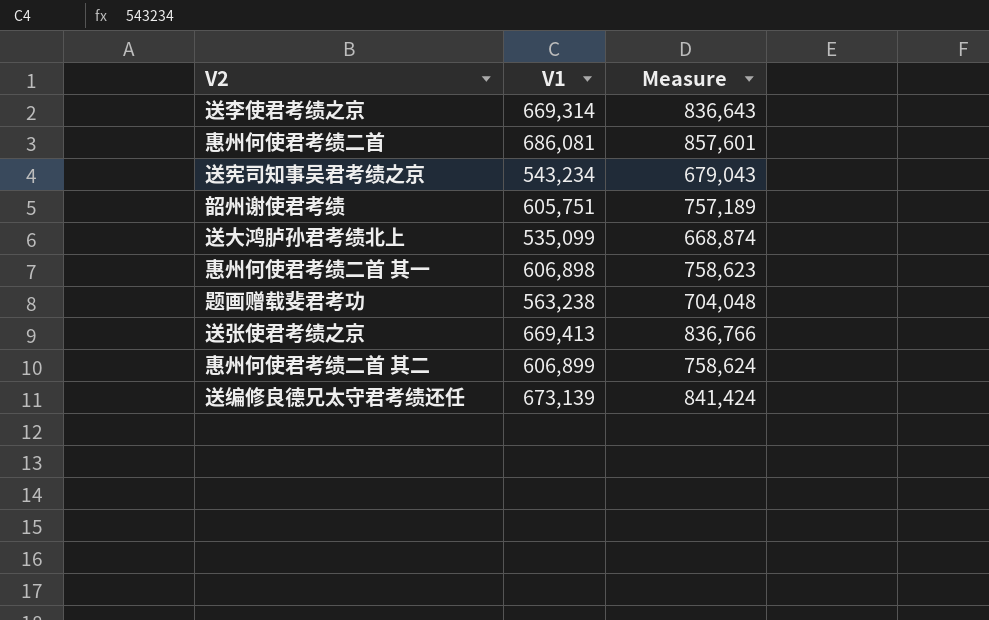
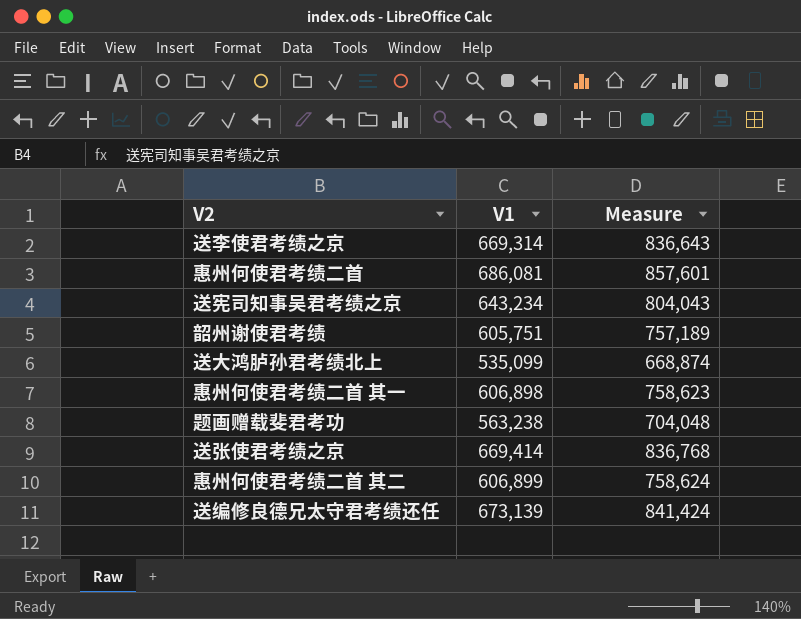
送宪司知事吴君考绩之京 | V1: 543,234 -> 643,234
送宪司知事吴君考绩之京 | Measure: 679,043 -> 804,043
送张使君考绩之京 | V1: 669,413 -> 669,414
送张使君考绩之京 | Measure: 836,766 -> 836,768

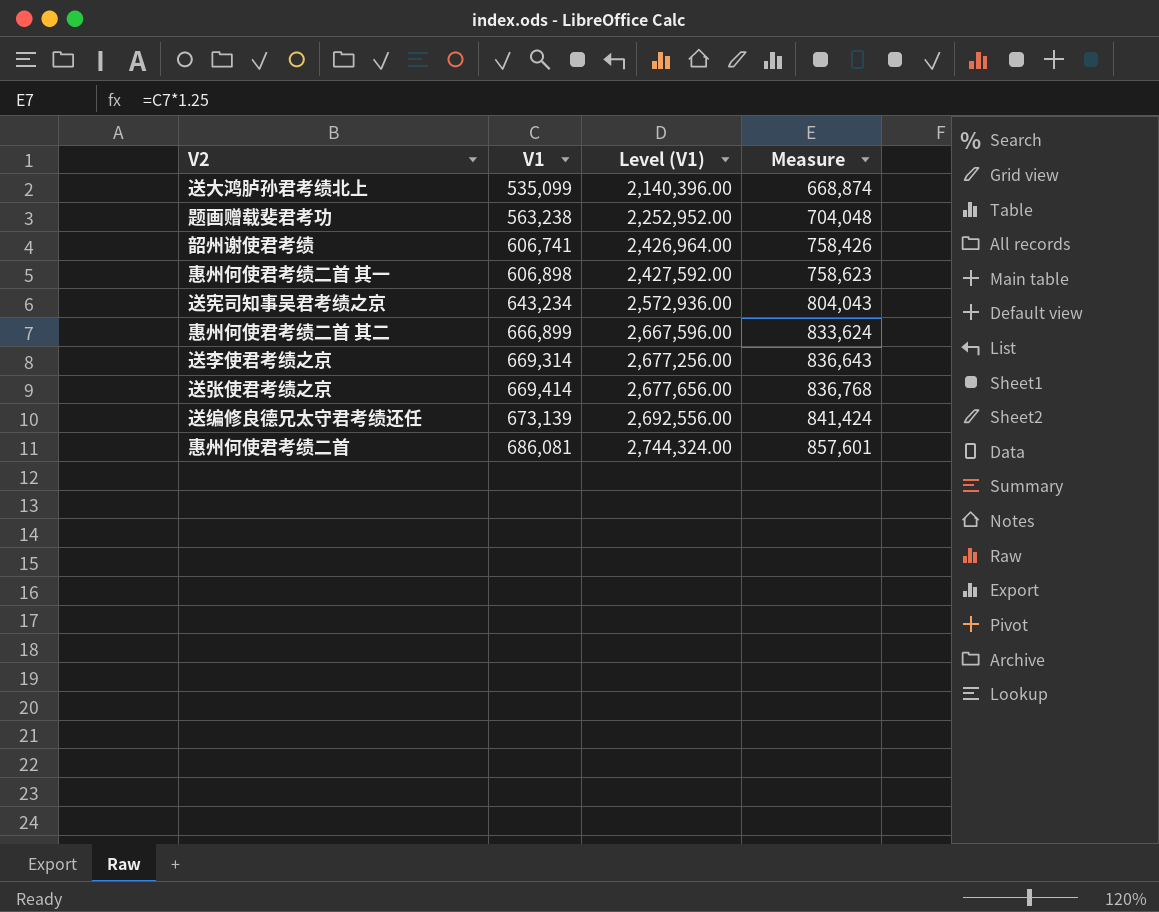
row order: none -> V1 ascending
column Level (V1) | formula: none -> [V1] * 4
韶州谢使君考绩 | V1: 605,751 -> 606,741
韶州谢使君考绩 | Measure: 757,189 -> 758,426
惠州何使君考绩二首 其二 | V1: 606,899 -> 666,899
惠州何使君考绩二首 其二 | Measure: 758,624 -> 833,624

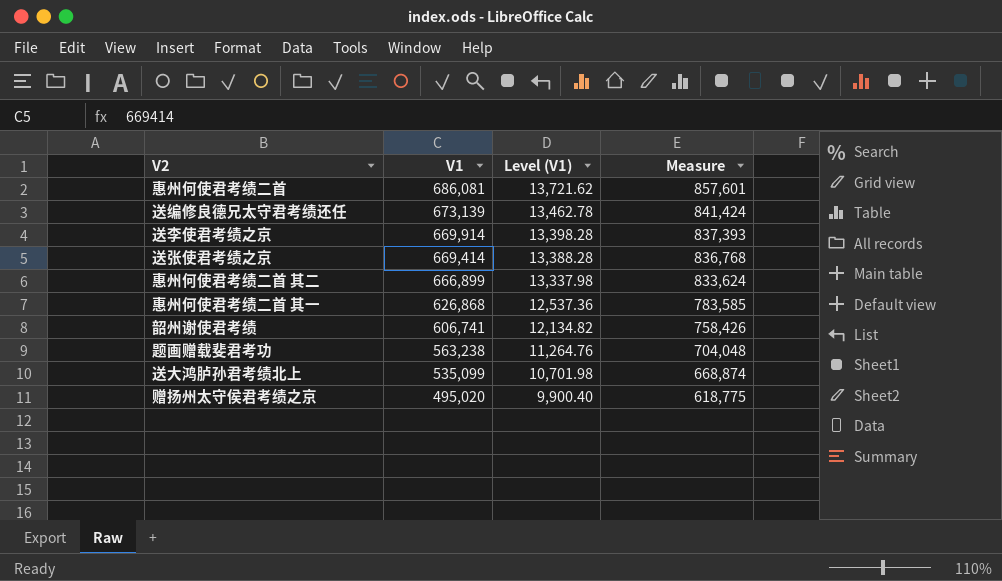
row order: V1 ascending -> V1 descending
column Level (V1) | formula: [V1] * 4 -> [V1] * 0.02
row 送宪司知事吴君考绩之京: 643,234 | 2,572,936.00 | 804,043 -> none
送李使君考绩之京 | V1: 669,314 -> 669,914
送李使君考绩之京 | Measure: 836,643 -> 837,393
惠州何使君考绩二首 其一 | V1: 606,898 -> 626,868
惠州何使君考绩二首 其一 | Measure: 758,623 -> 783,585
row 赠扬州太守侯君考绩之京: none -> 495,020 | 9,900.40 | 618,775

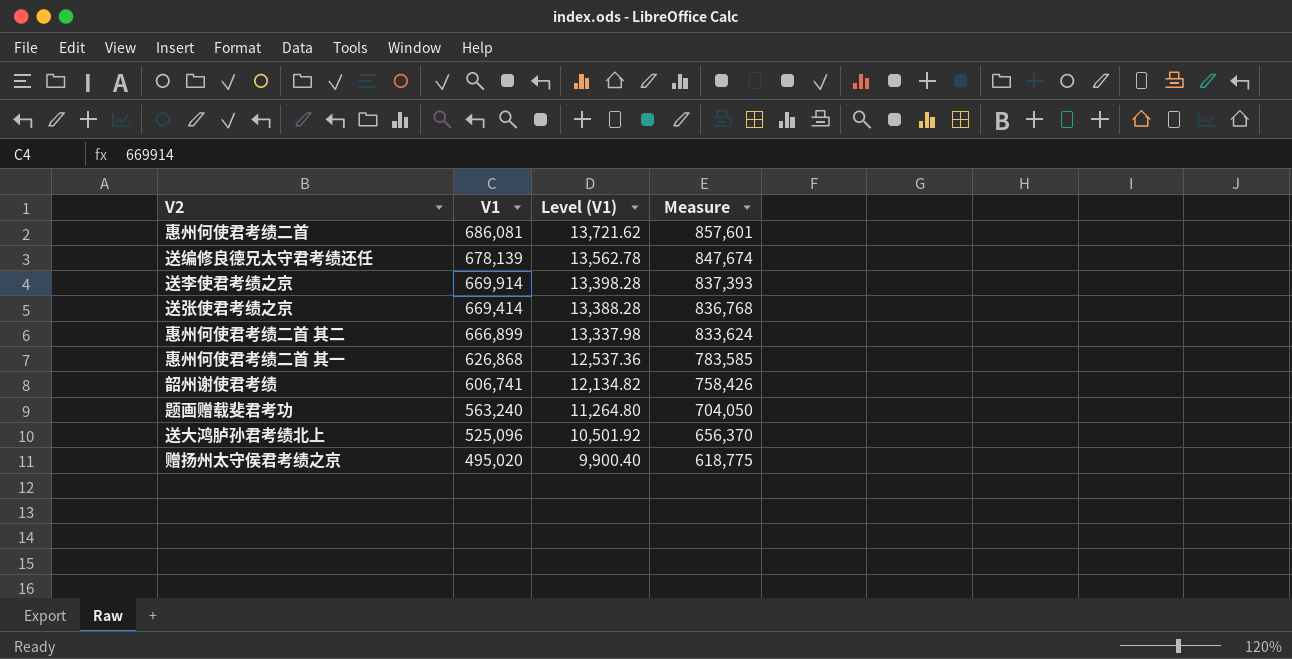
送编修良德兄太守君考绩还任 | V1: 673,139 -> 678,139
送编修良德兄太守君考绩还任 | Level (V1): 13,462.78 -> 13,562.78
送编修良德兄太守君考绩还任 | Measure: 841,424 -> 847,674
题画赠载斐君考功 | V1: 563,238 -> 563,240
题画赠载斐君考功 | Level (V1): 11,264.76 -> 11,264.80
题画赠载斐君考功 | Measure: 704,048 -> 704,050
送大鸿胪孙君考绩北上 | V1: 535,099 -> 525,096
送大鸿胪孙君考绩北上 | Level (V1): 10,701.98 -> 10,501.92
送大鸿胪孙君考绩北上 | Measure: 668,874 -> 656,370

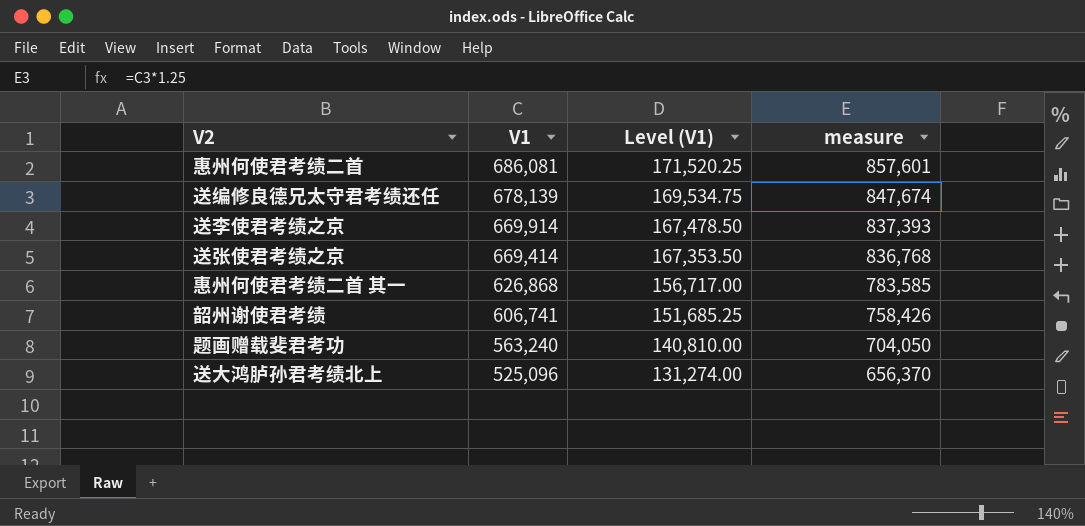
column Level (V1) | formula: [V1] * 0.02 -> [V1] * 0.25
column name: Measure -> measure
row 惠州何使君考绩二首 其二: 666,899 | 13,337.98 | 833,624 -> none
row 赠扬州太守侯君考绩之京: 495,020 | 9,900.40 | 618,775 -> none

